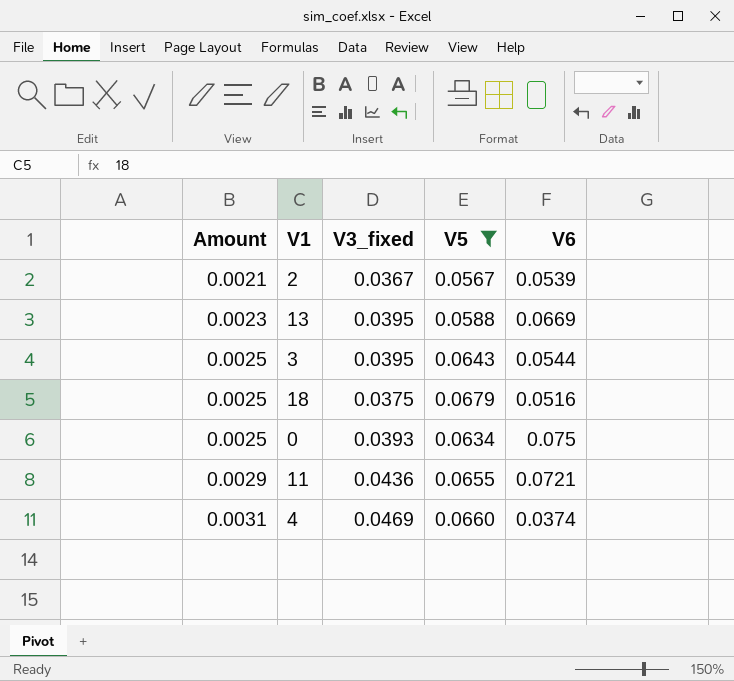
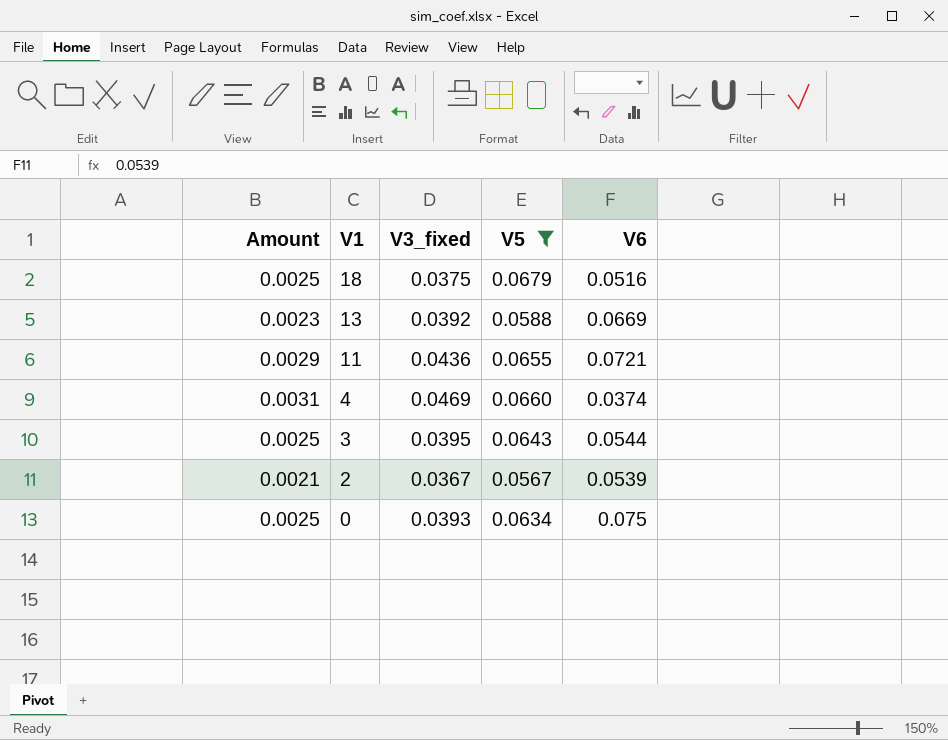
row order: Amount ascending -> V1 descending
13 | V3_fixed: 0.0395 -> 0.0392

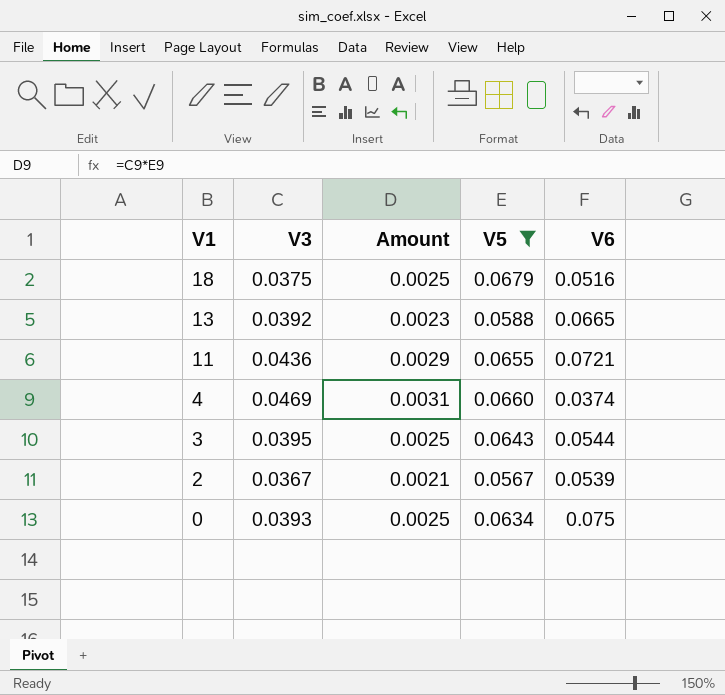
column name: V3_fixed -> V3
column Amount | position: 1 -> 3
13 | V6: 0.0669 -> 0.0665

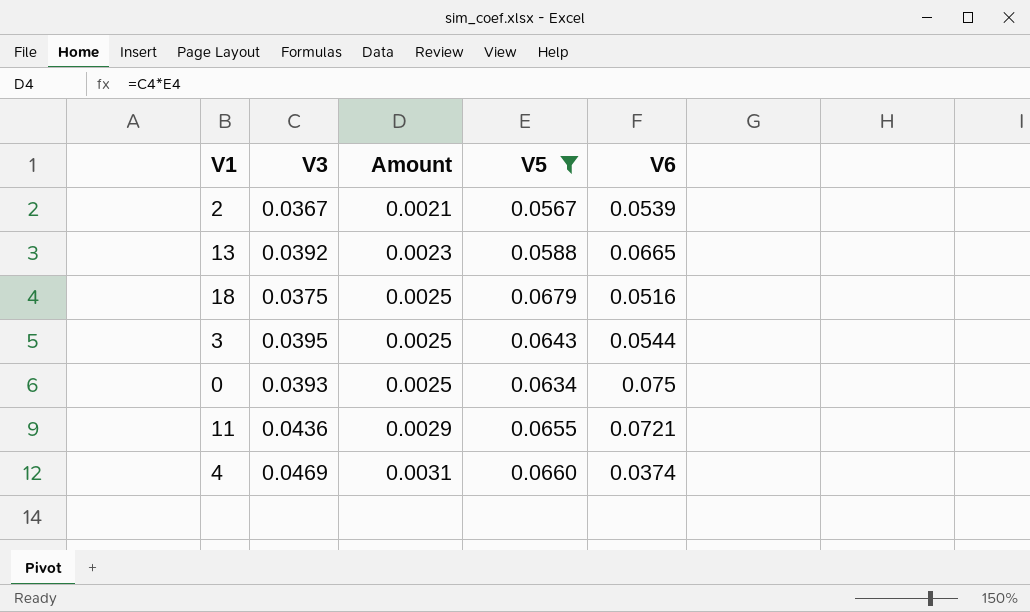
row order: V1 descending -> Amount ascending

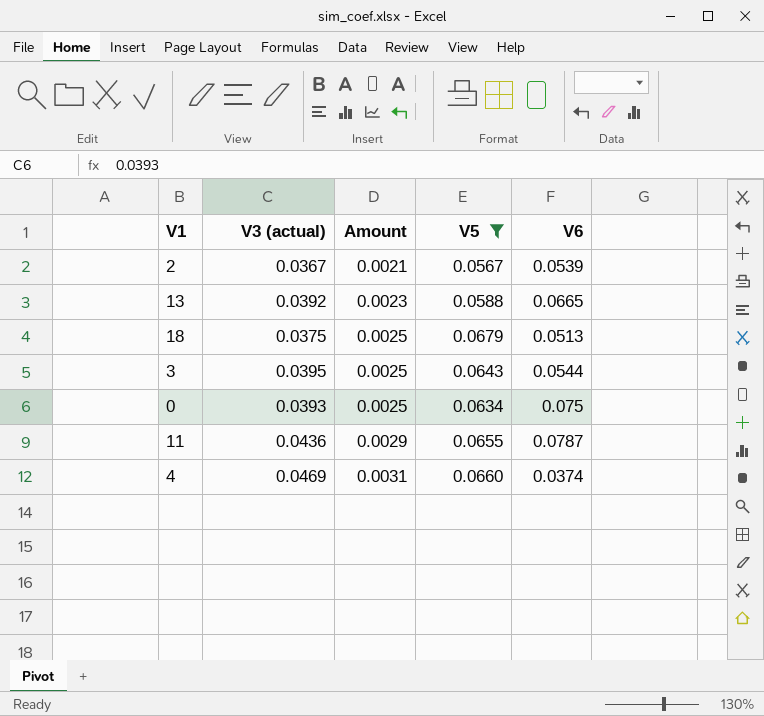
column name: V3 -> V3 (actual)
18 | V6: 0.0516 -> 0.0513
11 | V6: 0.0721 -> 0.0787

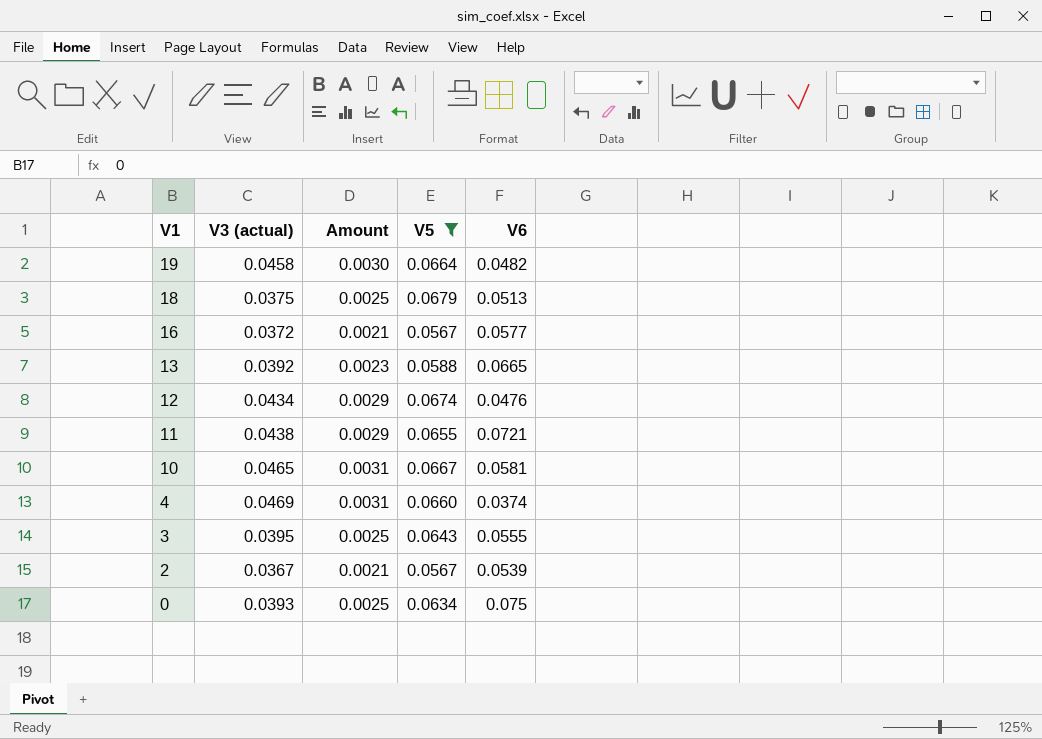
row order: Amount ascending -> V1 descending
row 19: none -> 0.0458 | 0.0030 | 0.0664 | 0.0482
row 16: none -> 0.0372 | 0.0021 | 0.0567 | 0.0577
row 12: none -> 0.0434 | 0.0029 | 0.0674 | 0.0476
11 | V3 (actual): 0.0436 -> 0.0438
11 | V6: 0.0787 -> 0.0721
row 10: none -> 0.0465 | 0.0031 | 0.0667 | 0.0581
3 | V6: 0.0544 -> 0.0555

